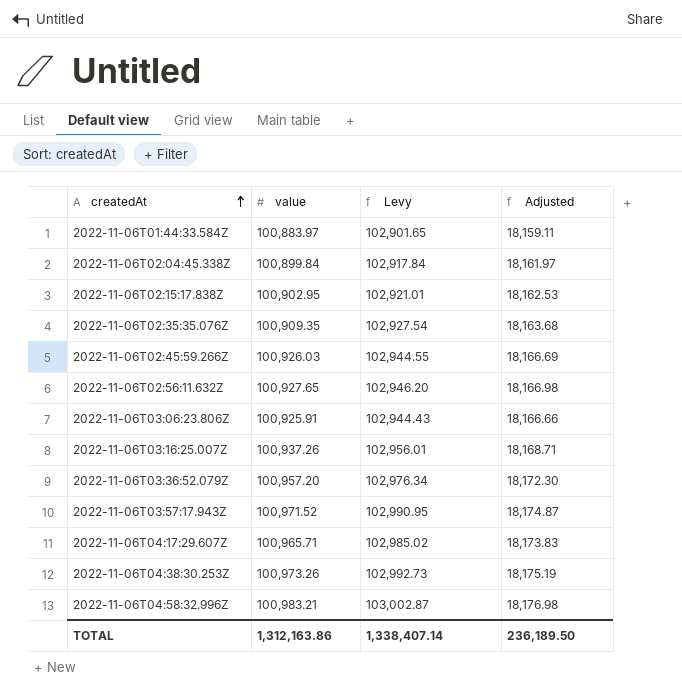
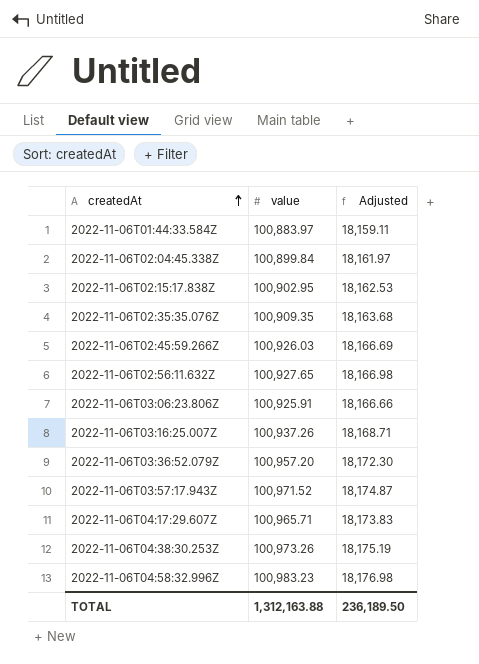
column Levy | formula: [value] * 1.02 -> none
2022-11-06T04:58:32.996Z | value: 100,983.21 -> 100,983.23
TOTAL | value: 1,312,163.86 -> 1,312,163.88

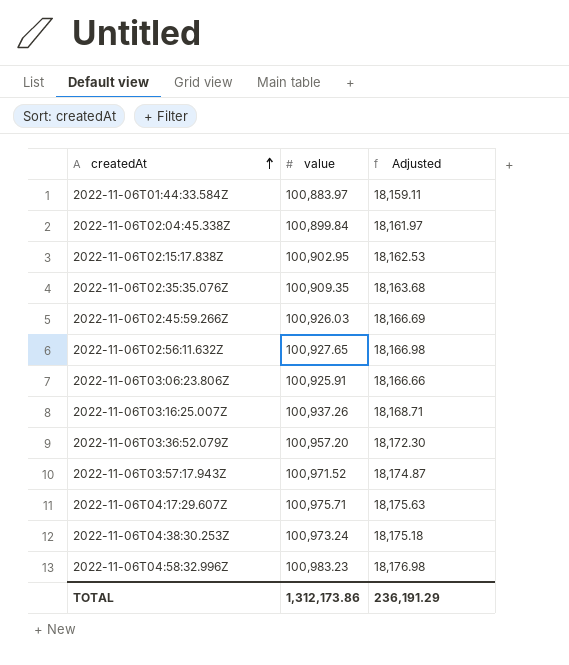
2022-11-06T04:17:29.607Z | value: 100,965.71 -> 100,975.71
2022-11-06T04:17:29.607Z | Adjusted: 18,173.83 -> 18,175.63
2022-11-06T04:38:30.253Z | value: 100,973.26 -> 100,973.24
2022-11-06T04:38:30.253Z | Adjusted: 18,175.19 -> 18,175.18
TOTAL | value: 1,312,163.88 -> 1,312,173.86
TOTAL | Adjusted: 236,189.50 -> 236,191.29

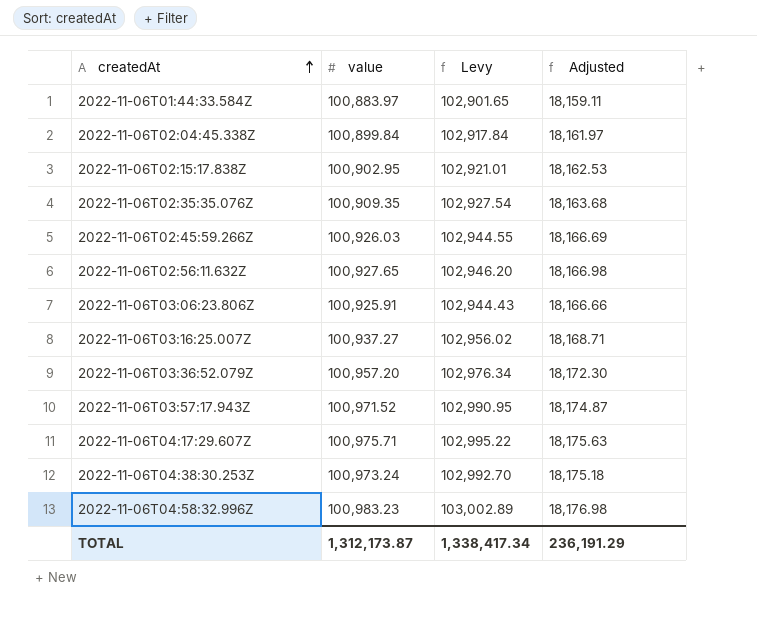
column Levy | formula: none -> [value] * 1.02
2022-11-06T03:16:25.007Z | value: 100,937.26 -> 100,937.27
TOTAL | value: 1,312,173.86 -> 1,312,173.87

